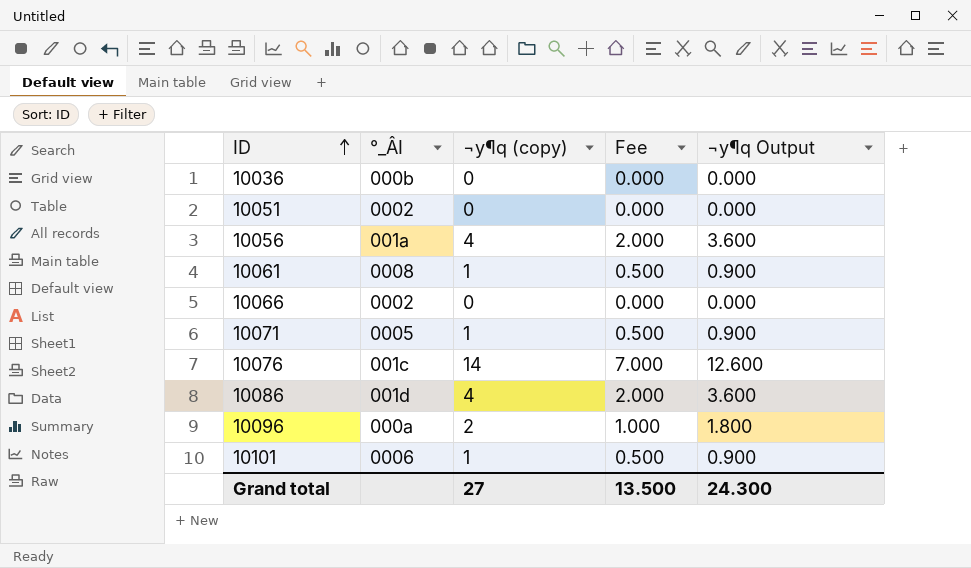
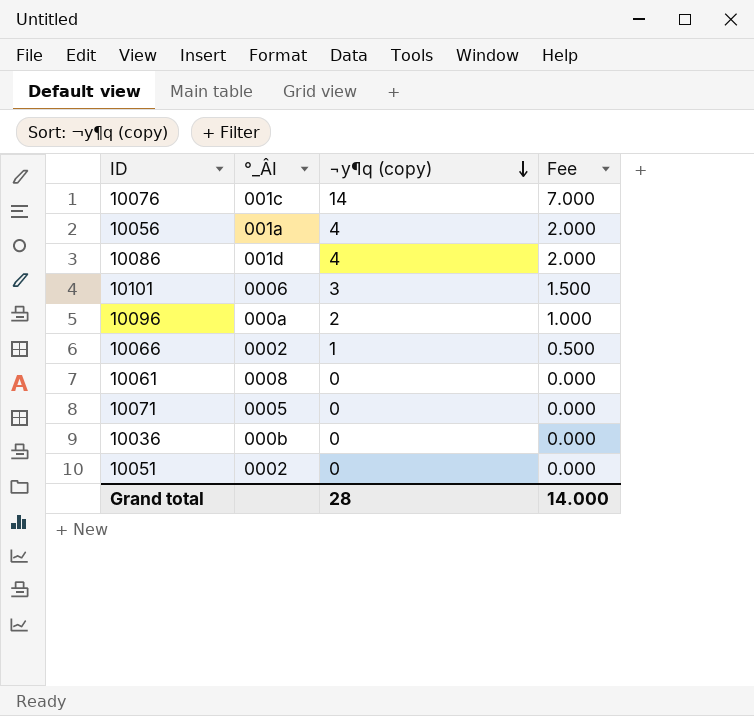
row order: ID ascending -> ¬y¶q (copy) descending
column ¬y¶q Output | formula: [¬y¶q (copy)] * 0.9 -> none
10101 | ¬y¶q (copy): 1 -> 3
10101 | Fee: 0.500 -> 1.500
10066 | ¬y¶q (copy): 0 -> 1
10066 | Fee: 0.000 -> 0.500
10061 | ¬y¶q (copy): 1 -> 0
10061 | Fee: 0.500 -> 0.000
10071 | ¬y¶q (copy): 1 -> 0
10071 | Fee: 0.500 -> 0.000
Grand total | ¬y¶q (copy): 27 -> 28
Grand total | Fee: 13.500 -> 14.000

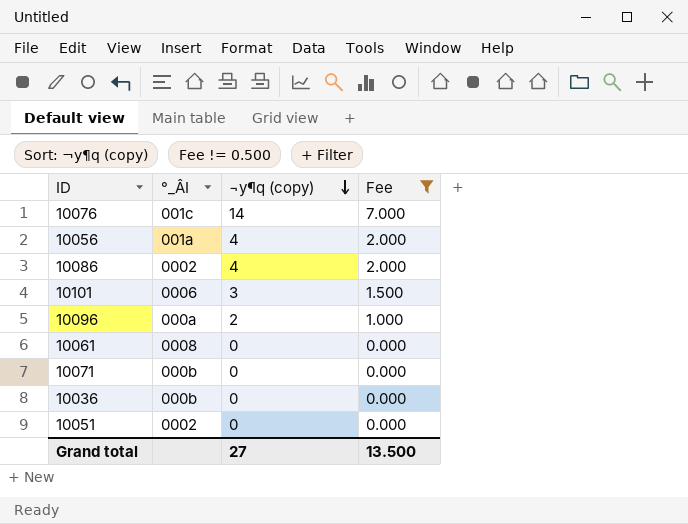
filter: none -> Fee != 0.500
10086 | °_ÂI: 001d -> 0002
10071 | °_ÂI: 0005 -> 000b
Grand total | ¬y¶q (copy): 28 -> 27
Grand total | Fee: 14.000 -> 13.500

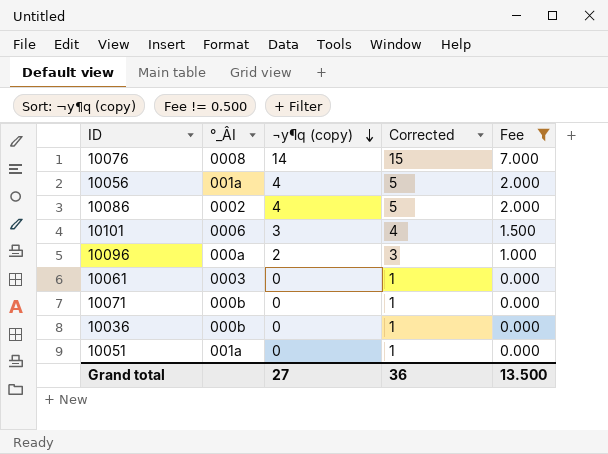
column Corrected | formula: none -> [¬y¶q (copy)] + 1
10076 | °_ÂI: 001c -> 0008
10061 | °_ÂI: 0008 -> 0003
10051 | °_ÂI: 0002 -> 001a

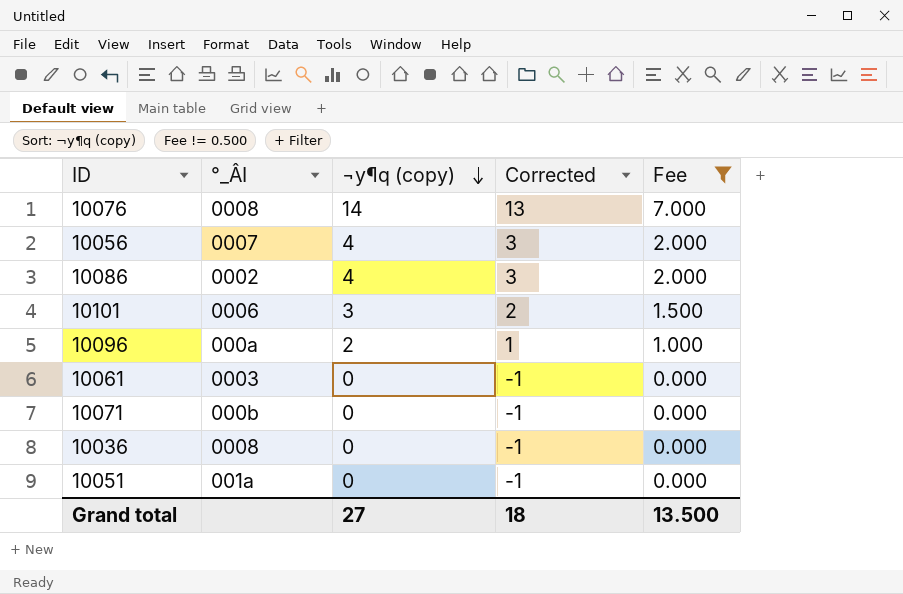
column Corrected | formula: [¬y¶q (copy)] + 1 -> [¬y¶q (copy)] - 1
10056 | °_ÂI: 001a -> 0007
10036 | °_ÂI: 000b -> 0008
Grand total | Corrected: 36 -> 18

